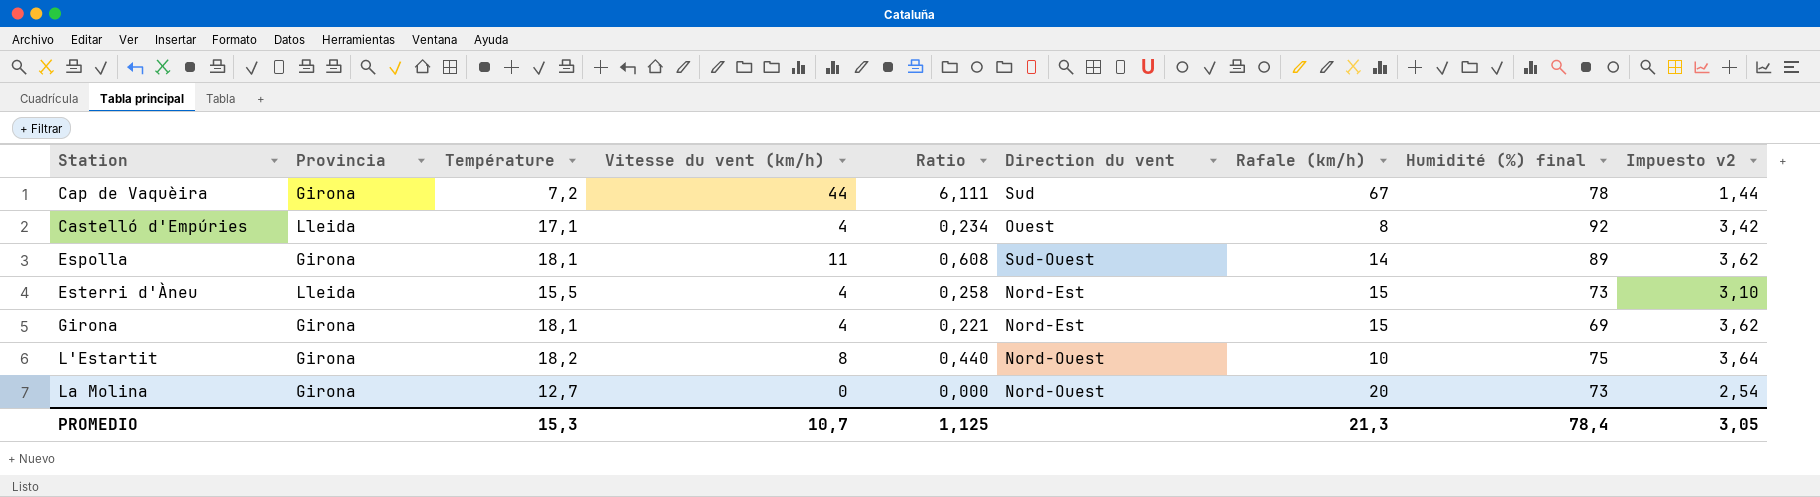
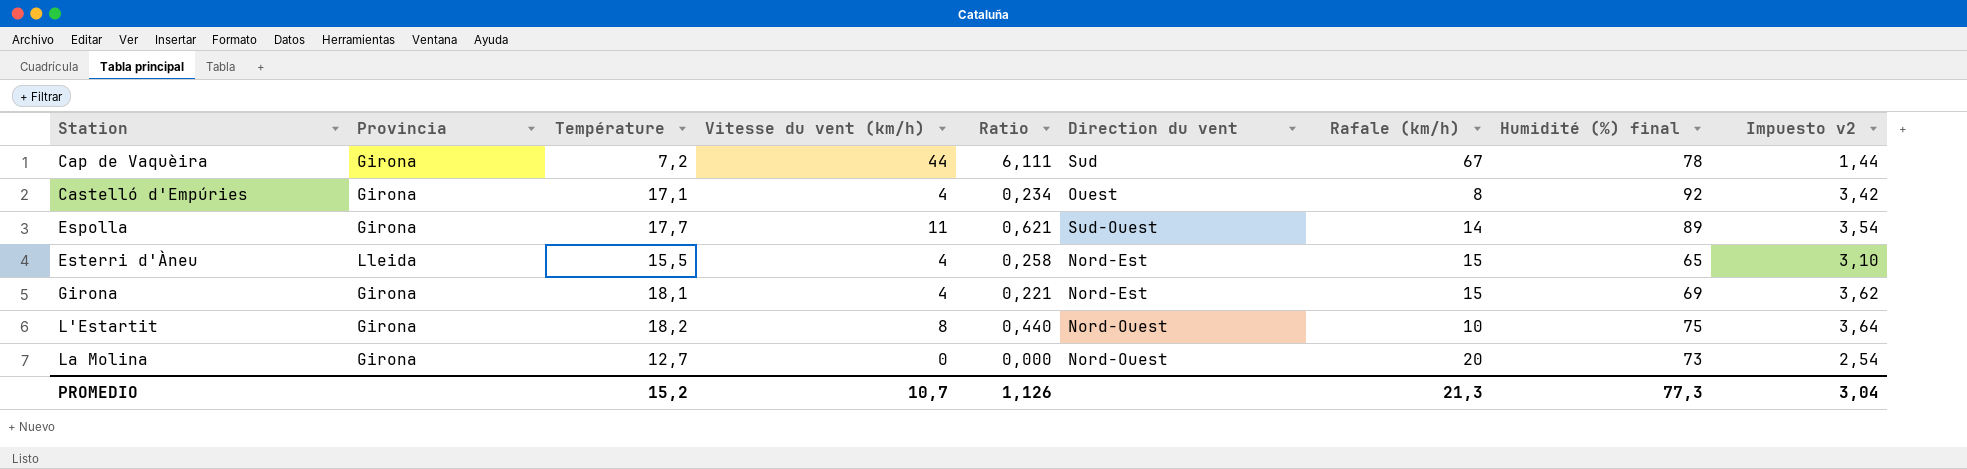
Castelló d'Empúries | Provincia: Lleida -> Girona
Espolla | Température: 18,1 -> 17,7
Espolla | Ratio: 0,608 -> 0,621
Espolla | Impuesto v2: 3,62 -> 3,54
Esterri d'Àneu | Humidité (%) final: 73 -> 65
PROMEDIO | Température: 15,3 -> 15,2
PROMEDIO | Ratio: 1,125 -> 1,126
PROMEDIO | Humidité (%) final: 78,4 -> 77,3
PROMEDIO | Impuesto v2: 3,05 -> 3,04

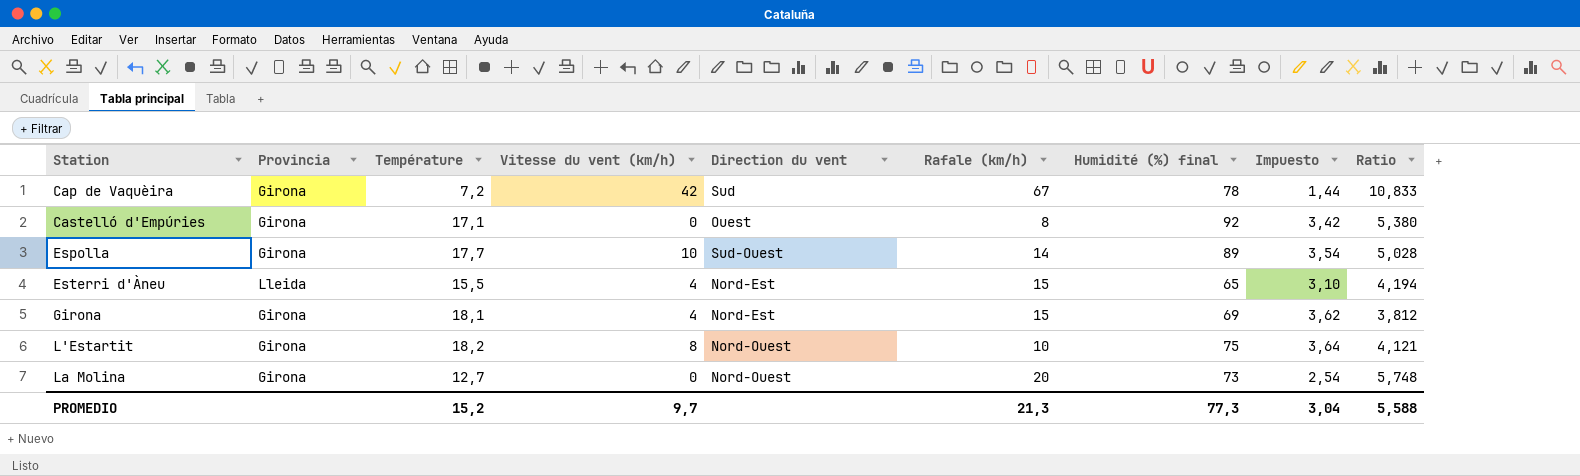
column name: Impuesto v2 -> Impuesto
column Ratio | formula: [Vitesse du vent (km/h)] / [Température] -> [Humidité (%) final] / [Température]
column Ratio | position: 5 -> 9
Cap de Vaquèira | Vitesse du vent (km/h): 44 -> 42
Castelló d'Empúries | Vitesse du vent (km/h): 4 -> 0
Espolla | Vitesse du vent (km/h): 11 -> 10
PROMEDIO | Vitesse du vent (km/h): 10,7 -> 9,7
PROMEDIO | Ratio: 1,126 -> 5,588

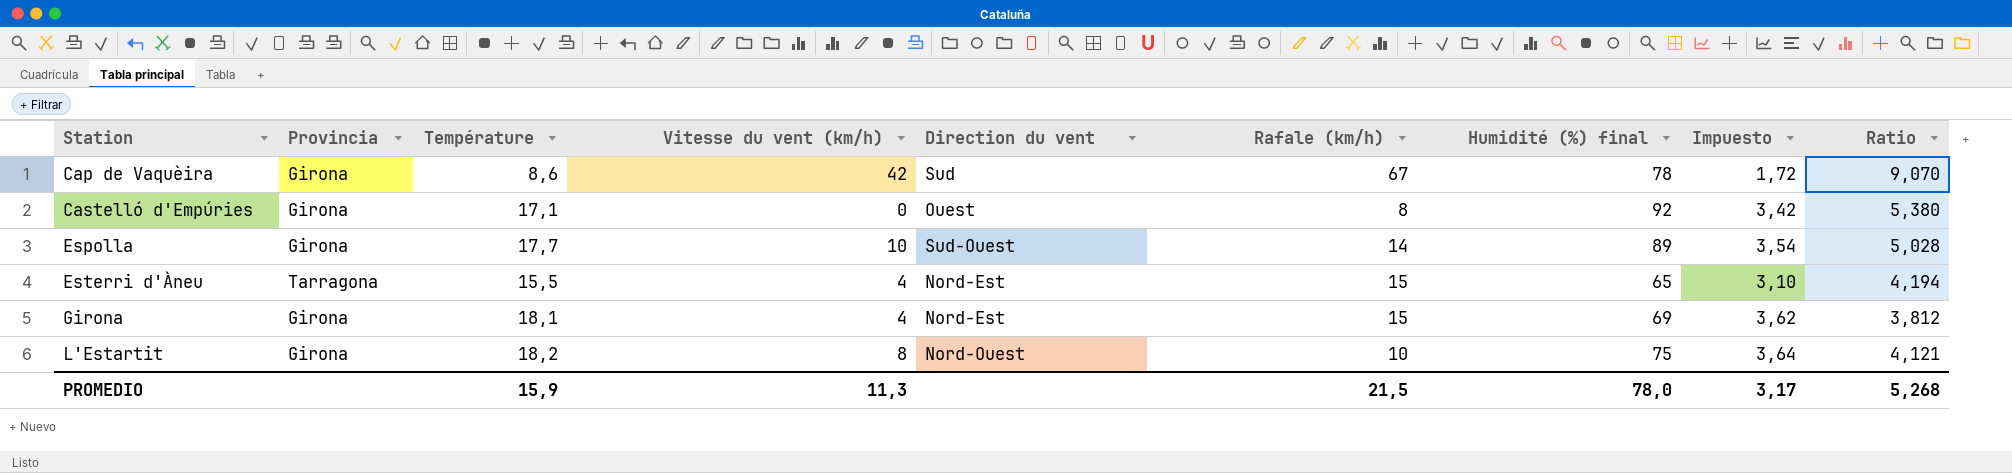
row La Molina: Girona | 12,7 | 0 | Nord-Ouest | 20 | 73 | 2,54 | 5,748 -> none
Cap de Vaquèira | Température: 7,2 -> 8,6
Cap de Vaquèira | Impuesto: 1,44 -> 1,72
Cap de Vaquèira | Ratio: 10,833 -> 9,070
Esterri d'Àneu | Provincia: Lleida -> Tarragona
PROMEDIO | Température: 15,2 -> 15,9
PROMEDIO | Vitesse du vent (km/h): 9,7 -> 11,3
PROMEDIO | Rafale (km/h): 21,3 -> 21,5
PROMEDIO | Humidité (%) final: 77,3 -> 78,0
PROMEDIO | Impuesto: 3,04 -> 3,17
PROMEDIO | Ratio: 5,588 -> 5,268

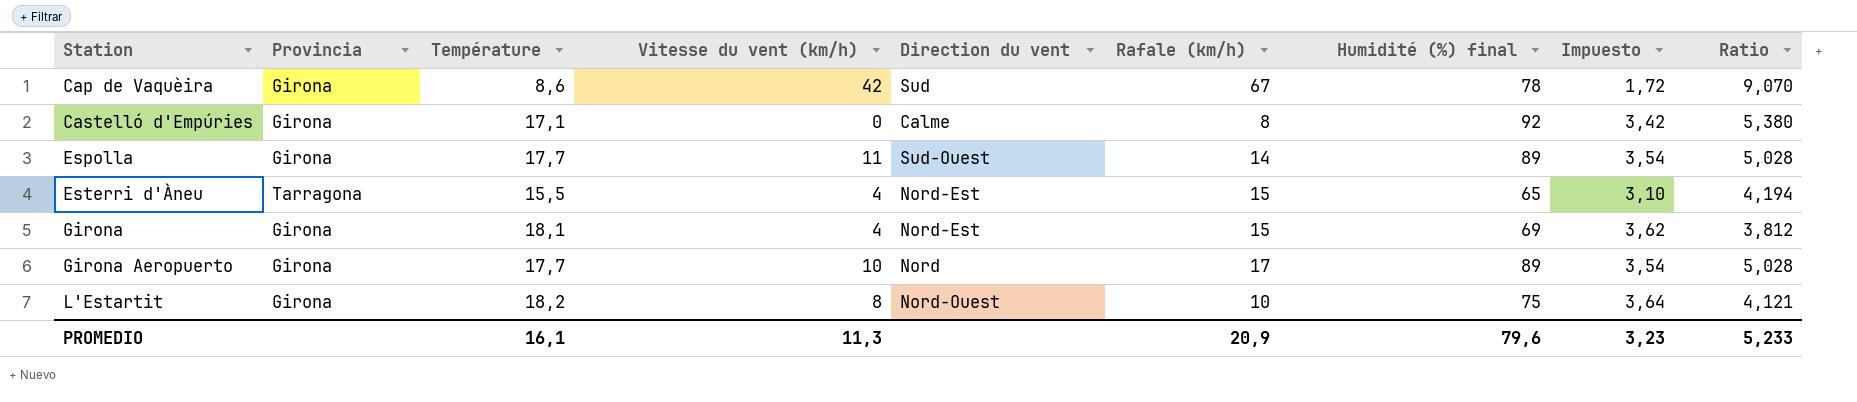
Castelló d'Empúries | Direction du vent: Ouest -> Calme
Espolla | Vitesse du vent (km/h): 10 -> 11
row Girona Aeropuerto: none -> Girona | 17,7 | 10 | Nord | 17 | 89 | 3,54 | 5,028
PROMEDIO | Température: 15,9 -> 16,1
PROMEDIO | Rafale (km/h): 21,5 -> 20,9
PROMEDIO | Humidité (%) final: 78,0 -> 79,6
PROMEDIO | Impuesto: 3,17 -> 3,23
PROMEDIO | Ratio: 5,268 -> 5,233

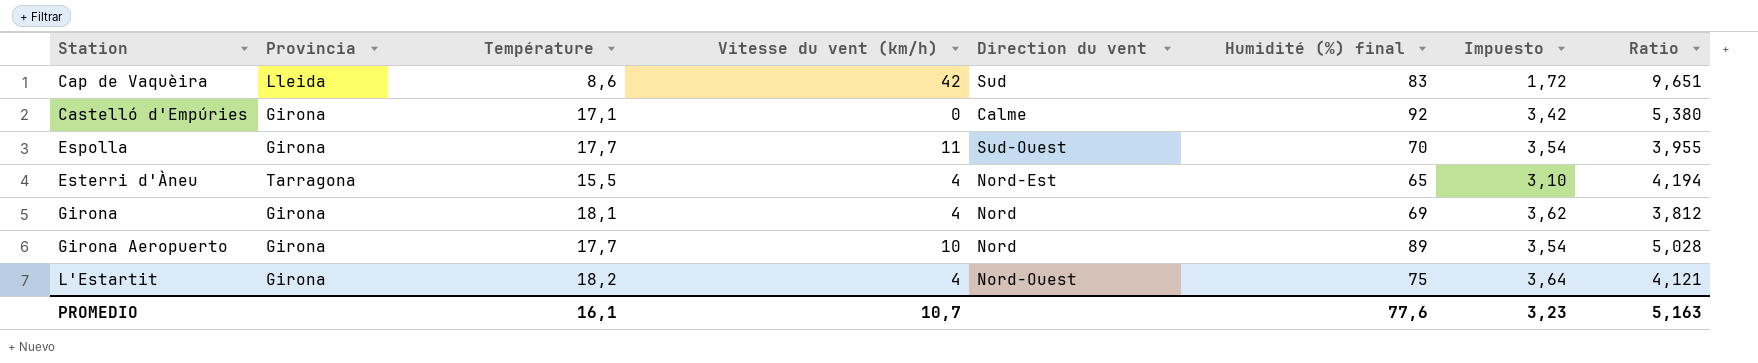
column Rafale (km/h) | position: 6 -> none
Cap de Vaquèira | Provincia: Girona -> Lleida
Cap de Vaquèira | Humidité (%) final: 78 -> 83
Cap de Vaquèira | Ratio: 9,070 -> 9,651
Espolla | Humidité (%) final: 89 -> 70
Espolla | Ratio: 5,028 -> 3,955
Girona | Direction du vent: Nord-Est -> Nord
L'Estartit | Vitesse du vent (km/h): 8 -> 4
PROMEDIO | Vitesse du vent (km/h): 11,3 -> 10,7
PROMEDIO | Humidité (%) final: 79,6 -> 77,6
PROMEDIO | Ratio: 5,233 -> 5,163

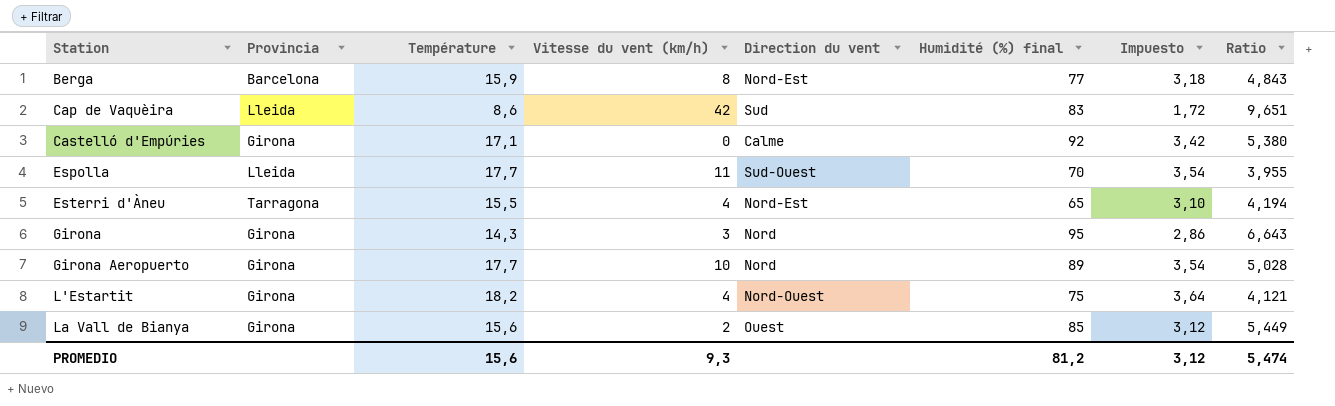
row Berga: none -> Barcelona | 15,9 | 8 | Nord-Est | 77 | 3,18 | 4,843
Espolla | Provincia: Girona -> Lleida
Girona | Température: 18,1 -> 14,3
Girona | Vitesse du vent (km/h): 4 -> 3
Girona | Humidité (%) final: 69 -> 95
Girona | Impuesto: 3,62 -> 2,86
Girona | Ratio: 3,812 -> 6,643
row La Vall de Bianya: none -> Girona | 15,6 | 2 | Ouest | 85 | 3,12 | 5,449
PROMEDIO | Température: 16,1 -> 15,6
PROMEDIO | Vitesse du vent (km/h): 10,7 -> 9,3
PROMEDIO | Humidité (%) final: 77,6 -> 81,2
PROMEDIO | Impuesto: 3,23 -> 3,12
PROMEDIO | Ratio: 5,163 -> 5,474

